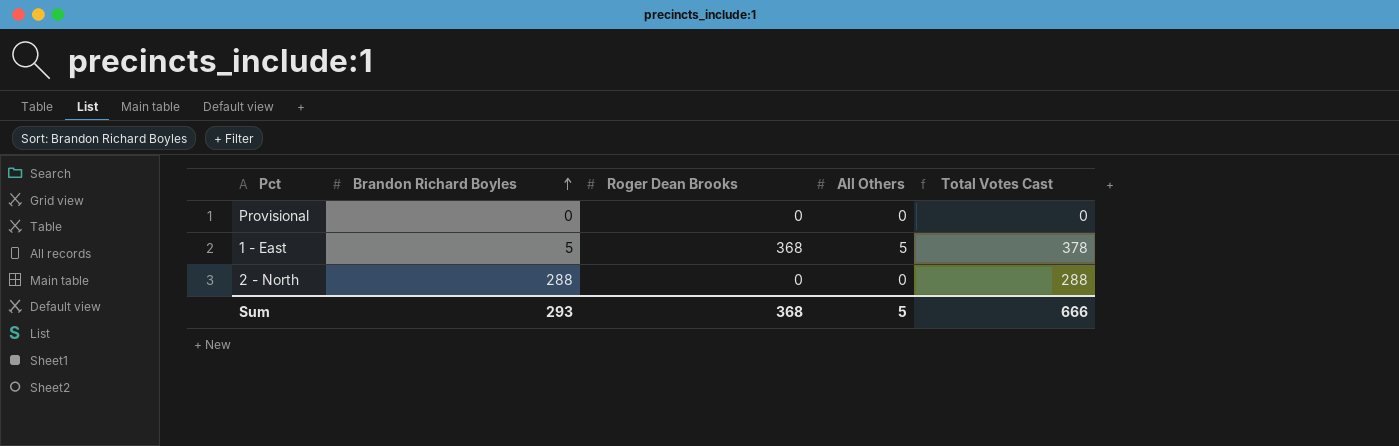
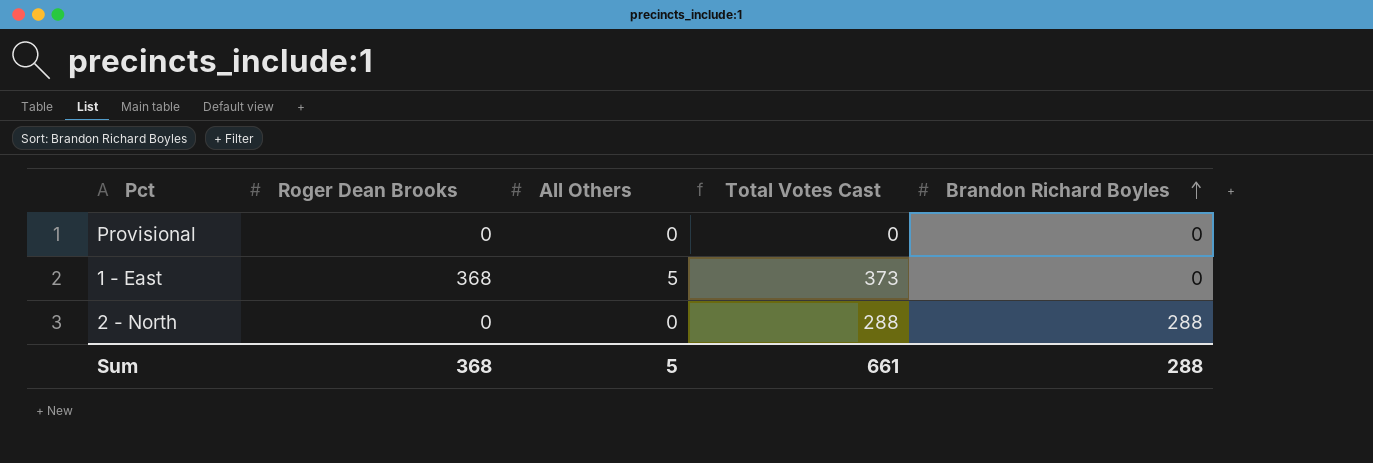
column Brandon Richard Boyles | position: 2 -> 5
1 - East | Total Votes Cast: 378 -> 373
1 - East | Brandon Richard Boyles: 5 -> 0
Sum | Total Votes Cast: 666 -> 661
Sum | Brandon Richard Boyles: 293 -> 288

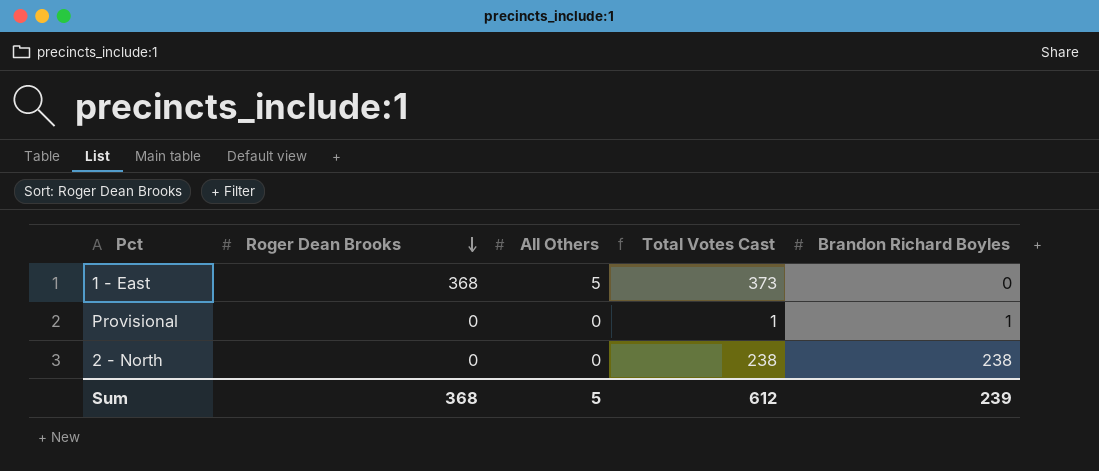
row order: Brandon Richard Boyles ascending -> Roger Dean Brooks descending
Provisional | Total Votes Cast: 0 -> 1
Provisional | Brandon Richard Boyles: 0 -> 1
2 - North | Total Votes Cast: 288 -> 238
2 - North | Brandon Richard Boyles: 288 -> 238
Sum | Total Votes Cast: 661 -> 612
Sum | Brandon Richard Boyles: 288 -> 239

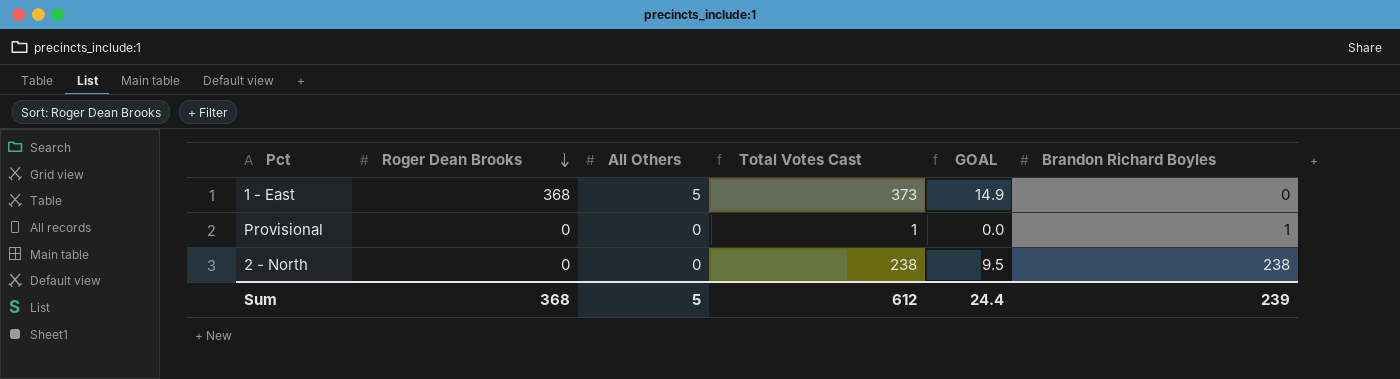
column GOAL | formula: none -> [Total Votes Cast] * 0.04

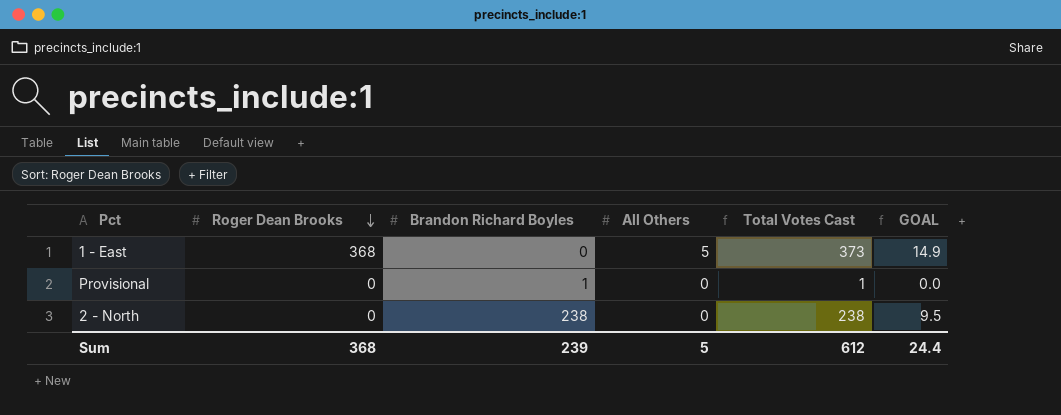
column Brandon Richard Boyles | position: 6 -> 3

